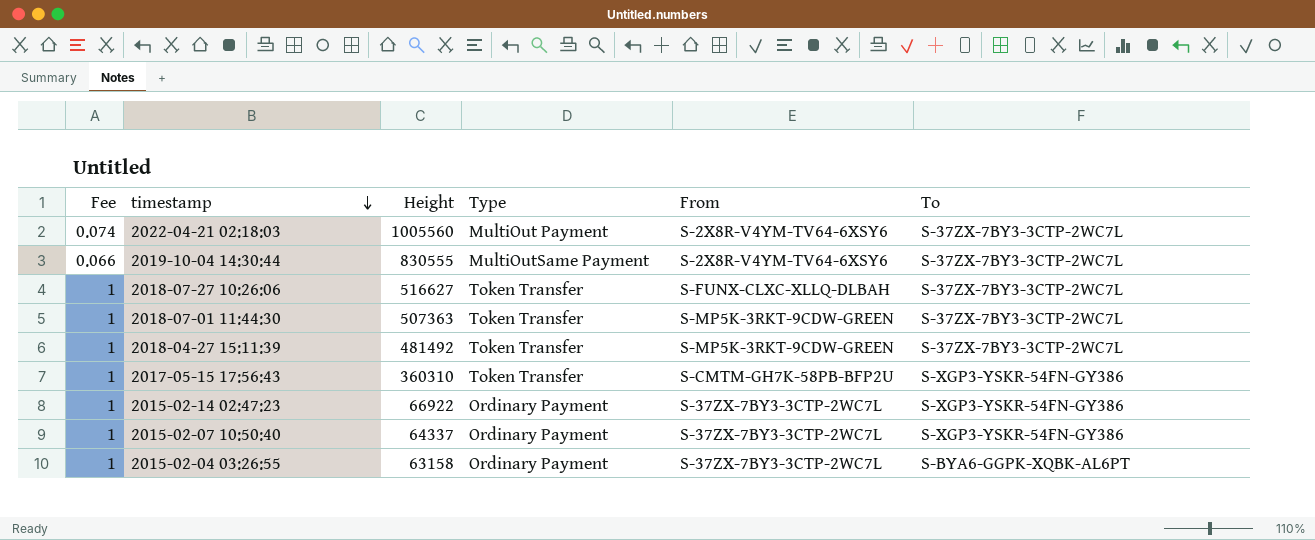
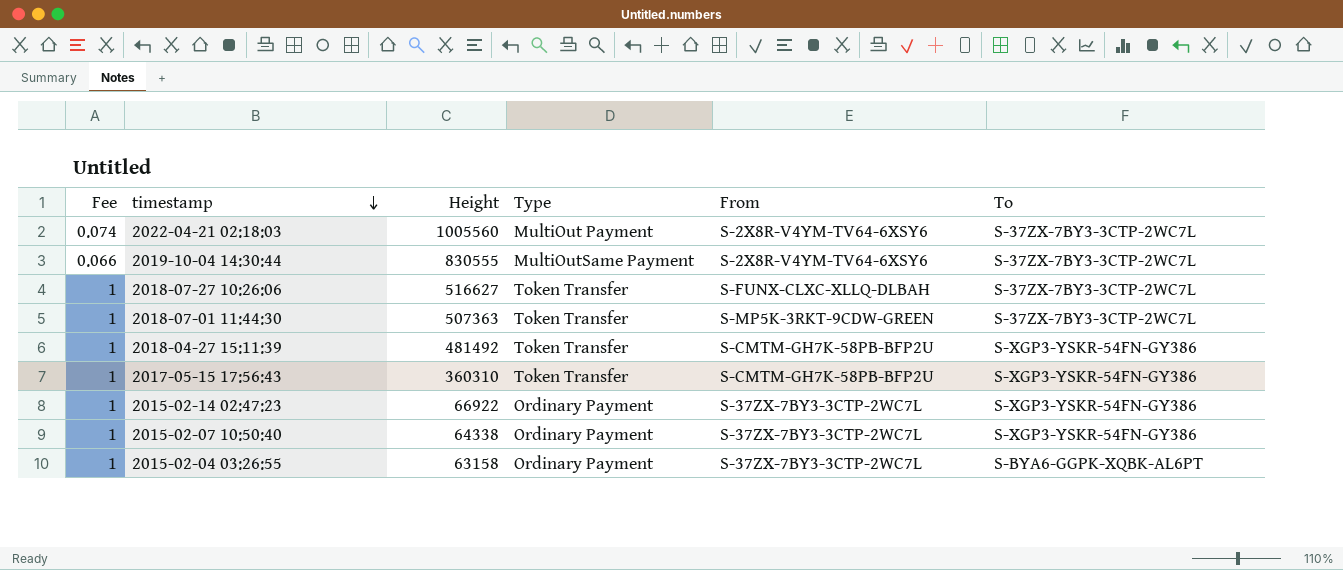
2018-04-27 15:11:39 | From: S-MP5K-3RKT-9CDW-GREEN -> S-CMTM-GH7K-58PB-BFP2U
2018-04-27 15:11:39 | To: S-37ZX-7BY3-3CTP-2WC7L -> S-XGP3-YSKR-54FN-GY386
2015-02-07 10:50:40 | Height: 64337 -> 64338

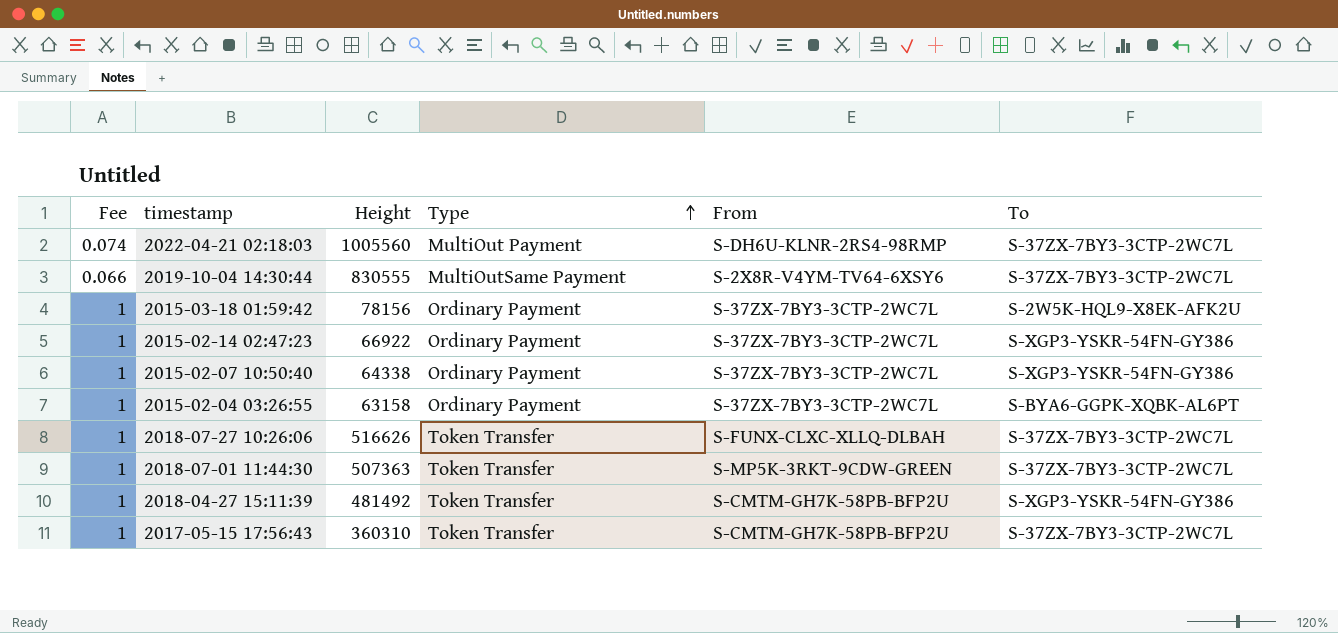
row order: timestamp descending -> Type ascending
2022-04-21 02:18:03 | From: S-2X8R-V4YM-TV64-6XSY6 -> S-DH6U-KLNR-2RS4-98RMP
row 2015-03-18 01:59:42: none -> 1 | 78156 | Ordinary Payment | S-37ZX-7BY3-3CTP-2WC7L | S-2W5K-HQL9-X8EK-AFK2U
2018-07-27 10:26:06 | Height: 516627 -> 516626
2017-05-15 17:56:43 | To: S-XGP3-YSKR-54FN-GY386 -> S-37ZX-7BY3-3CTP-2WC7L

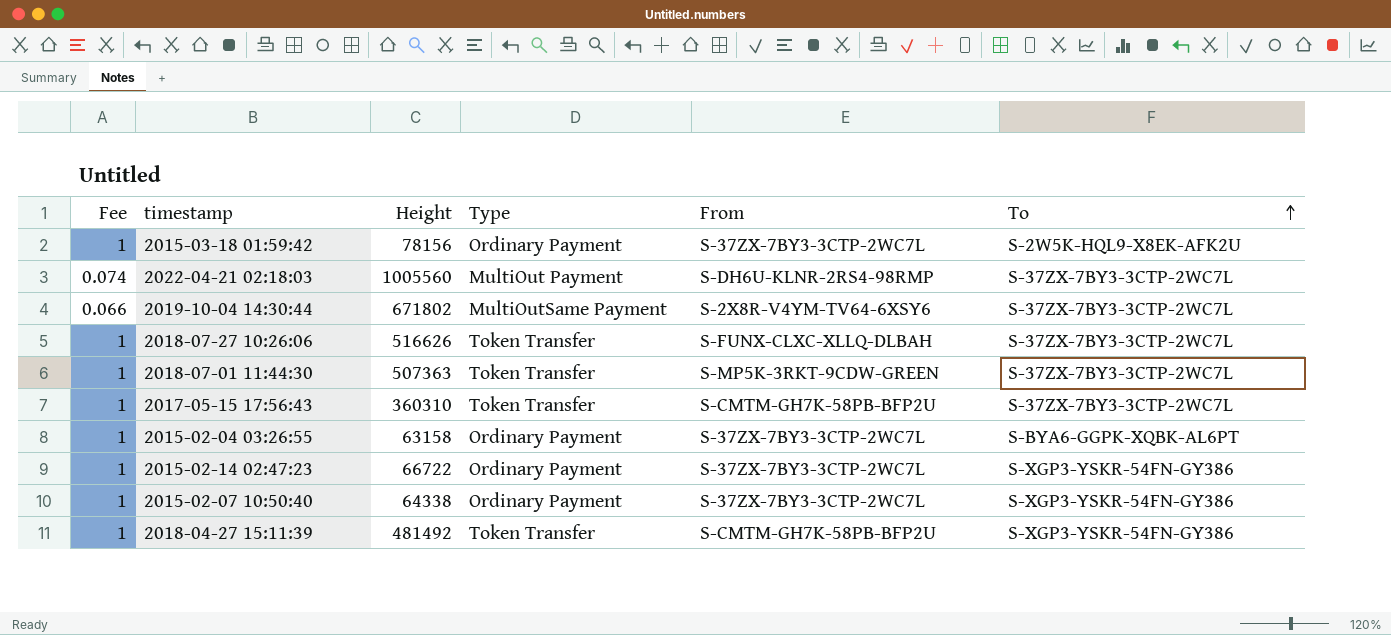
row order: Type ascending -> To ascending
2019-10-04 14:30:44 | Height: 830555 -> 671802
2015-02-14 02:47:23 | Height: 66922 -> 66722

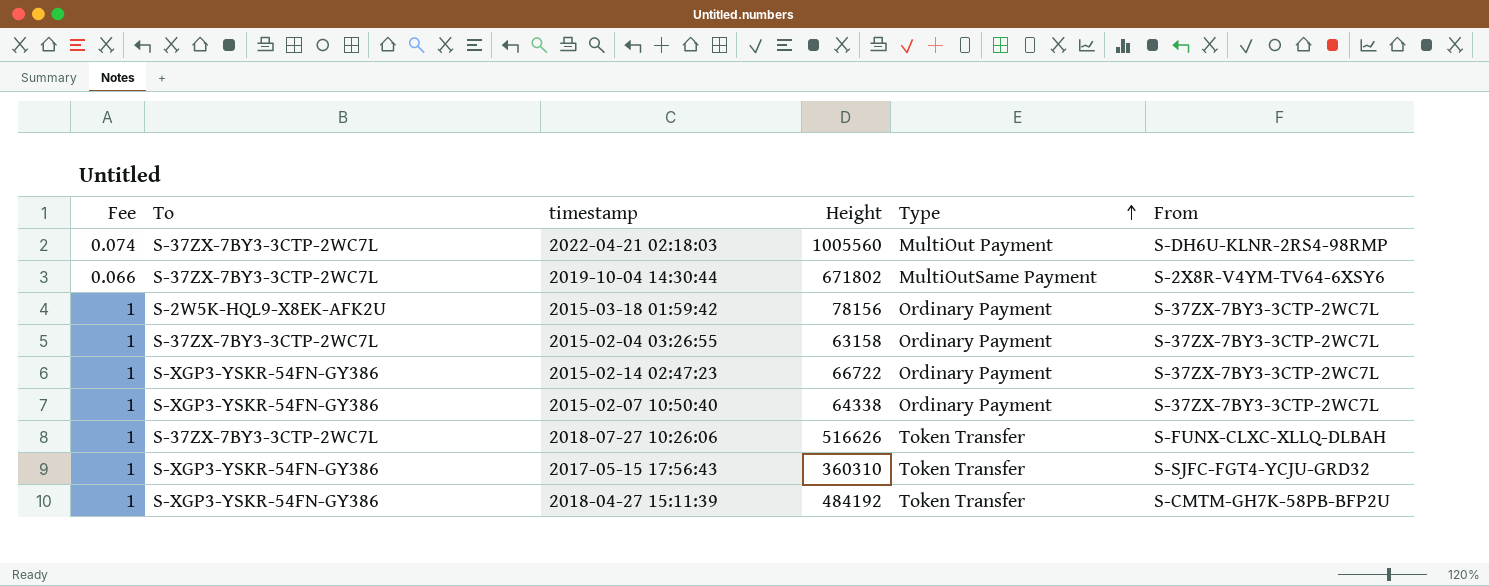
row order: To ascending -> Type ascending
column To | position: 6 -> 2
row 2018-07-01 11:44:30: 1 | 507363 | Token Transfer | S-MP5K-3RKT-9CDW-GREEN | S-37ZX-7BY3-3CTP-2WC7L -> none
2015-02-04 03:26:55 | To: S-BYA6-GGPK-XQBK-AL6PT -> S-37ZX-7BY3-3CTP-2WC7L
2017-05-15 17:56:43 | To: S-37ZX-7BY3-3CTP-2WC7L -> S-XGP3-YSKR-54FN-GY386
2017-05-15 17:56:43 | From: S-CMTM-GH7K-58PB-BFP2U -> S-SJFC-FGT4-YCJU-GRD32
2018-04-27 15:11:39 | Height: 481492 -> 484192

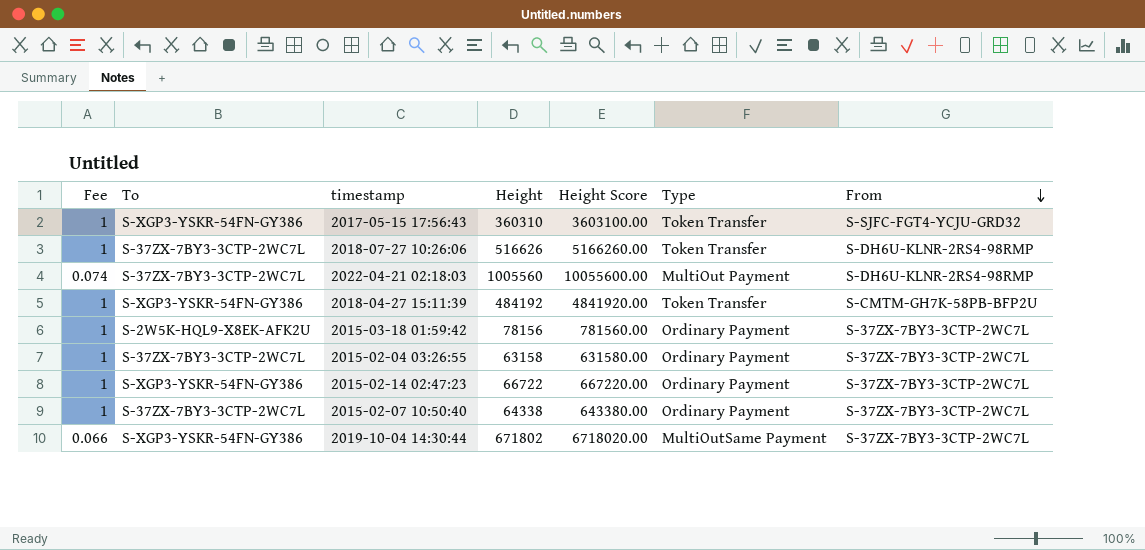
row order: Type ascending -> From descending
column Height Score | formula: none -> [Height] * 10
2018-07-27 10:26:06 | From: S-FUNX-CLXC-XLLQ-DLBAH -> S-DH6U-KLNR-2RS4-98RMP
2015-02-07 10:50:40 | To: S-XGP3-YSKR-54FN-GY386 -> S-37ZX-7BY3-3CTP-2WC7L
2019-10-04 14:30:44 | To: S-37ZX-7BY3-3CTP-2WC7L -> S-XGP3-YSKR-54FN-GY386
2019-10-04 14:30:44 | From: S-2X8R-V4YM-TV64-6XSY6 -> S-37ZX-7BY3-3CTP-2WC7L

